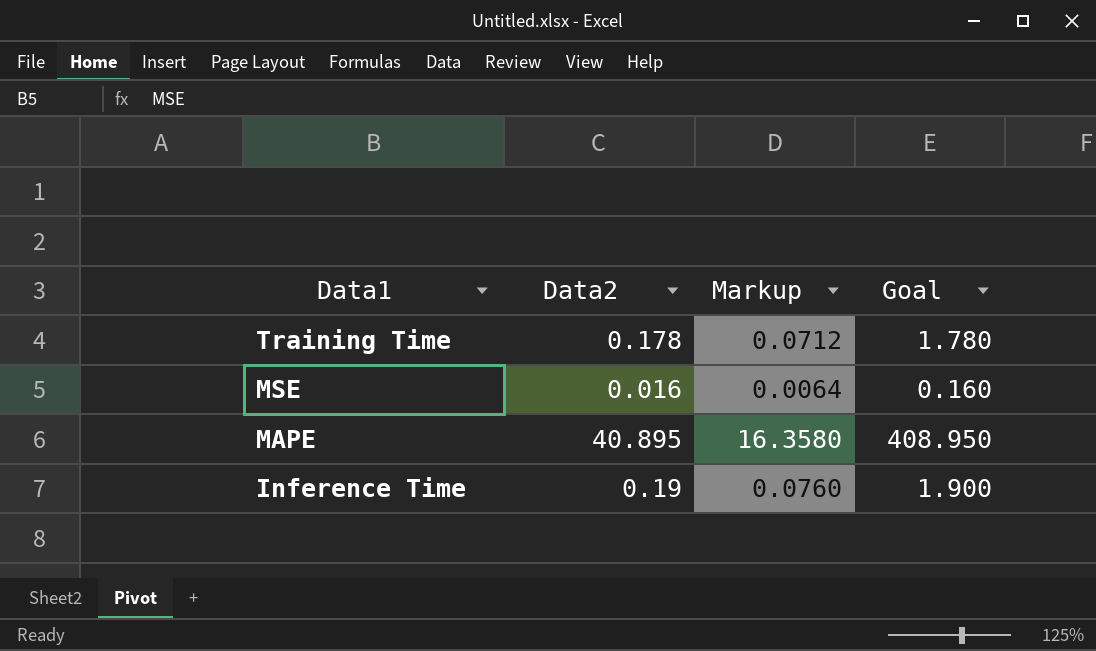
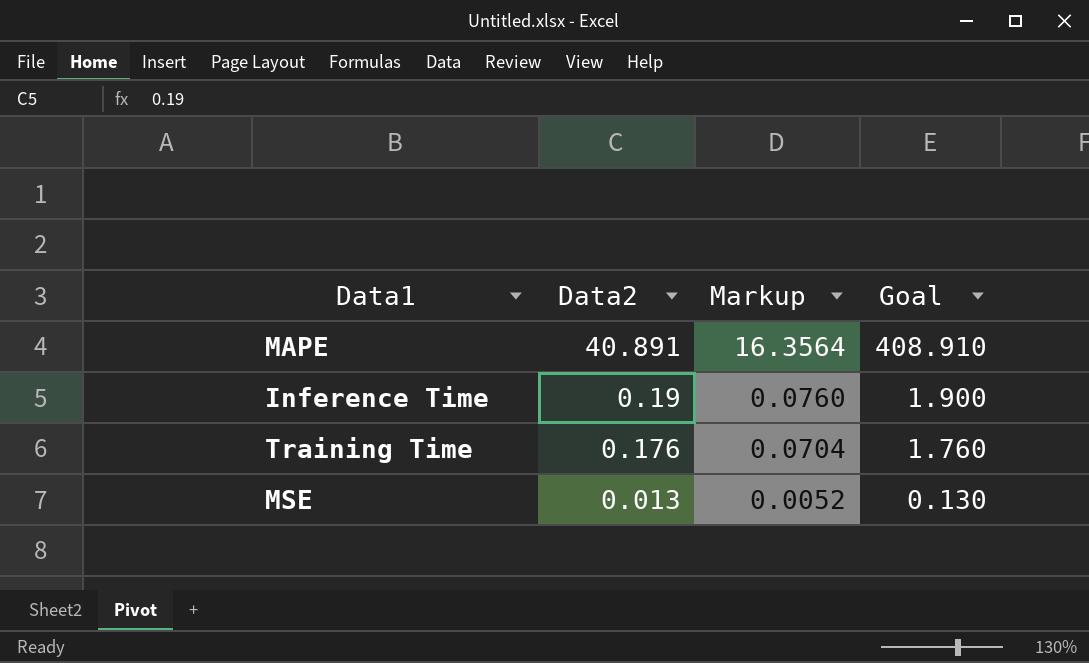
row order: Data1 descending -> Data2 descending
MAPE | Data2: 40.895 -> 40.891
MAPE | Markup: 16.3580 -> 16.3564
MAPE | Goal: 408.950 -> 408.910
Training Time | Data2: 0.178 -> 0.176
Training Time | Markup: 0.0712 -> 0.0704
Training Time | Goal: 1.780 -> 1.760
MSE | Data2: 0.016 -> 0.013
MSE | Markup: 0.0064 -> 0.0052
MSE | Goal: 0.160 -> 0.130

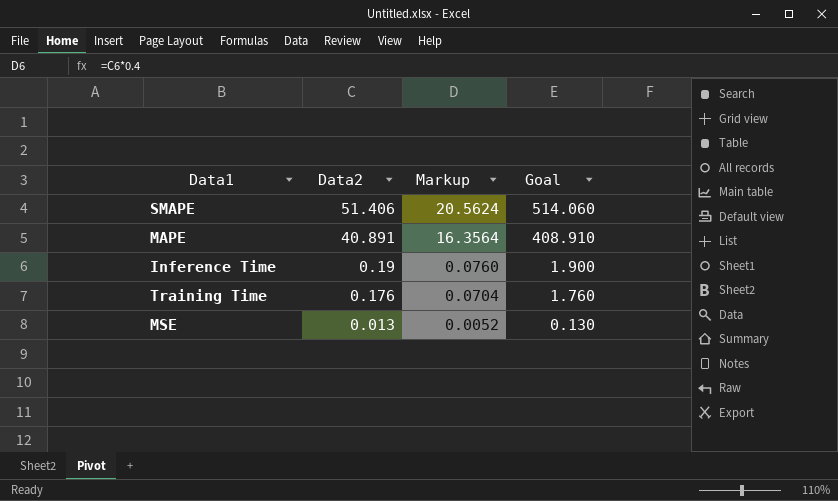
row SMAPE: none -> 51.406 | 20.5624 | 514.060

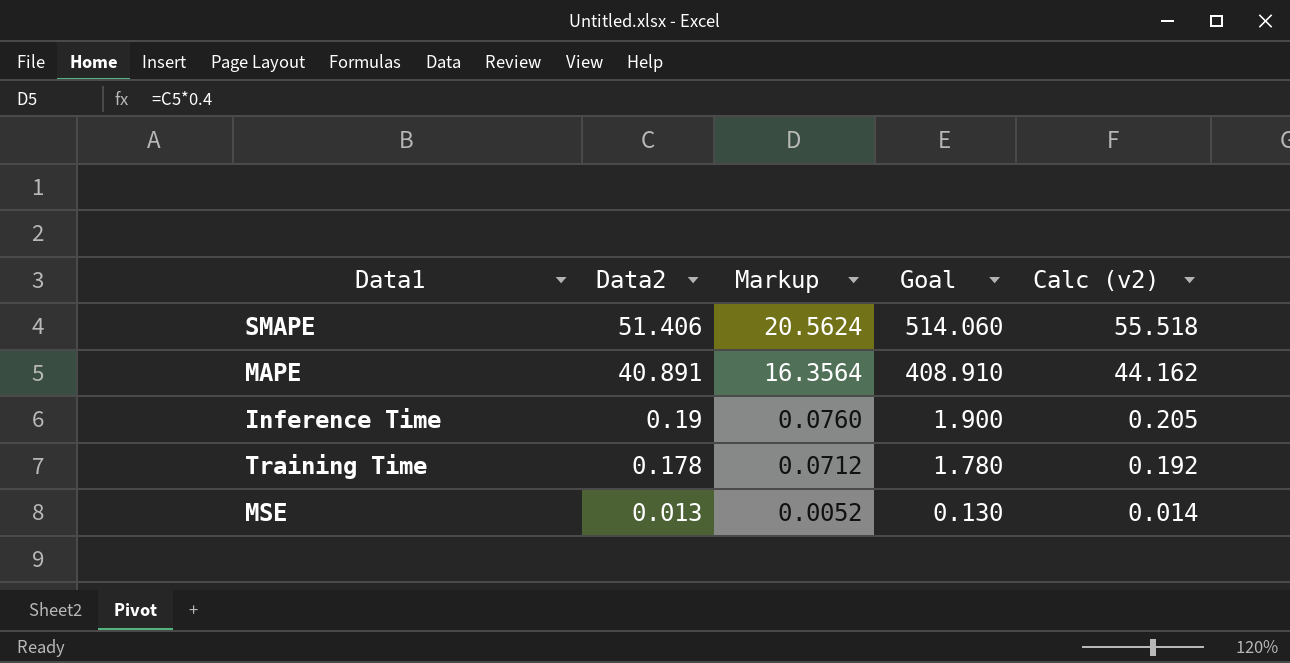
column Calc (v2) | formula: none -> [Data2] * 1.08
Training Time | Data2: 0.176 -> 0.178
Training Time | Markup: 0.0704 -> 0.0712
Training Time | Goal: 1.760 -> 1.780

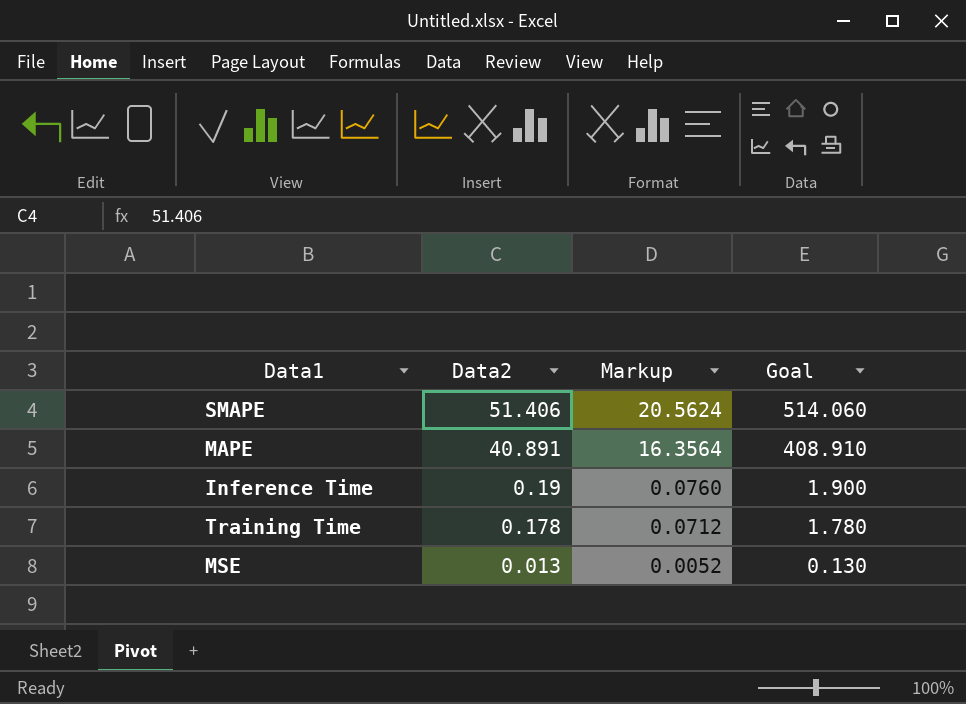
column Calc (v2) | formula: [Data2] * 1.08 -> none

